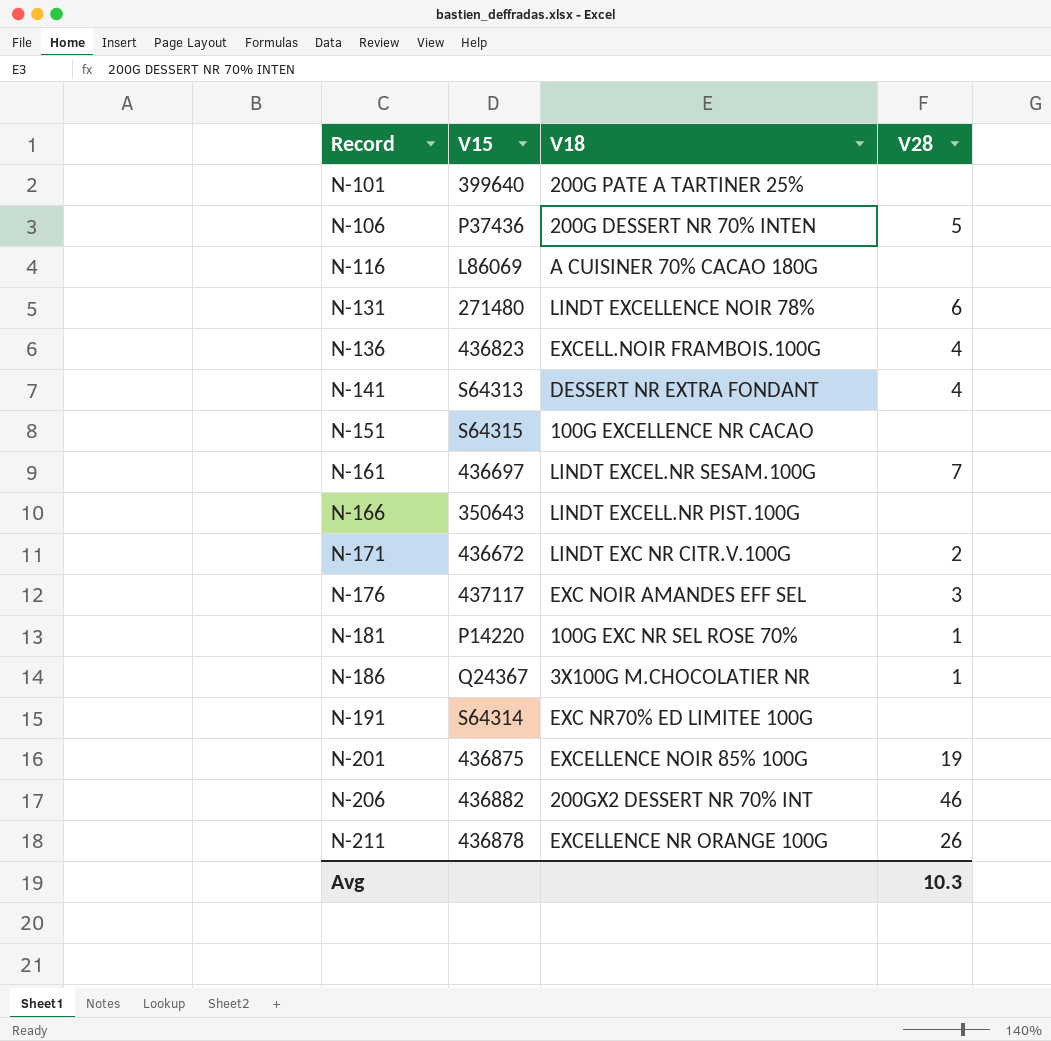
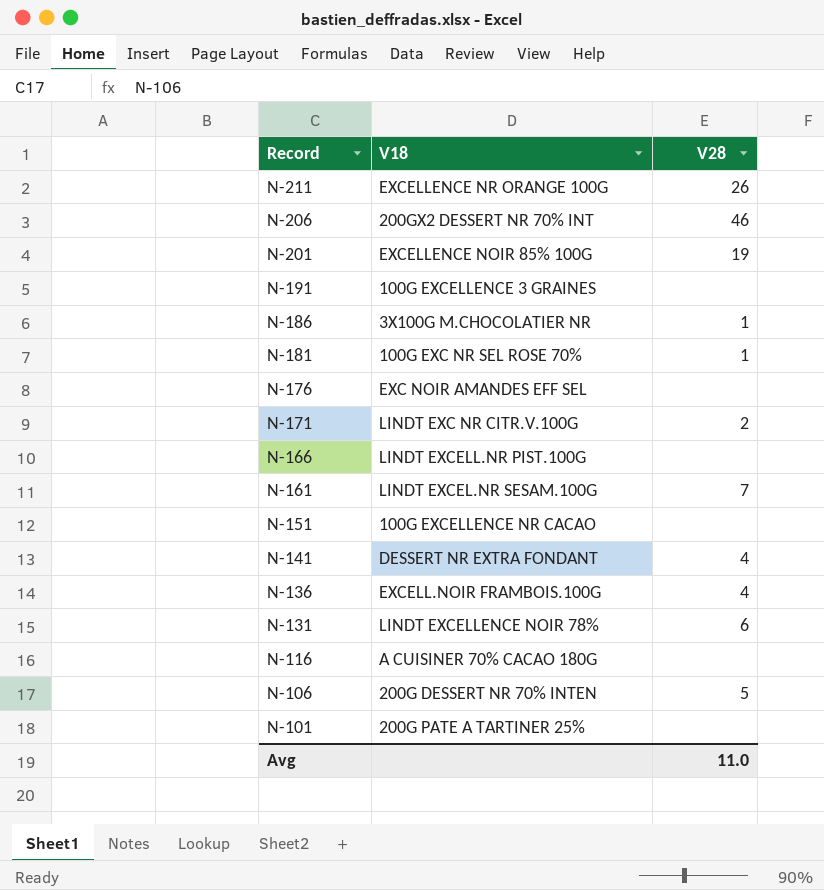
row order: Record ascending -> Record descending
column V15 | position: 2 -> none
N-191 | V18: EXC NR70% ED LIMITEE 100G -> 100G EXCELLENCE 3 GRAINES
N-176 | V28: 3 -> none
Avg | V28: 10.3 -> 11.0

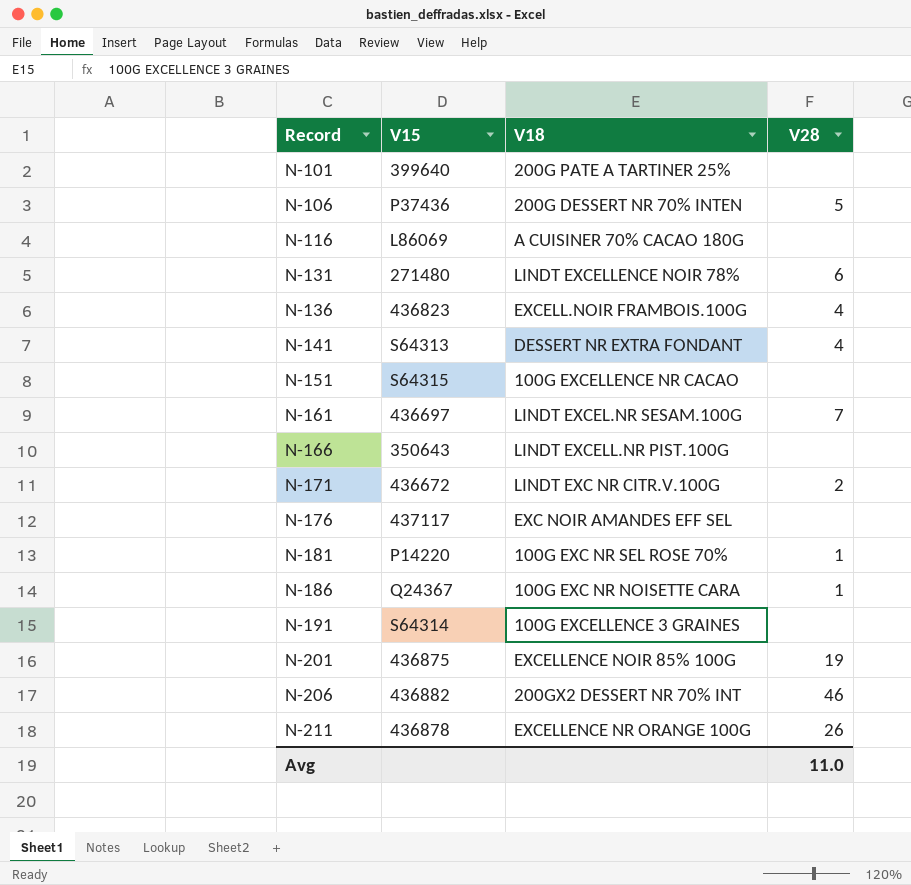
row order: Record descending -> Record ascending
column V15 | position: none -> 2
N-186 | V18: 3X100G M.CHOCOLATIER NR -> 100G EXC NR NOISETTE CARA

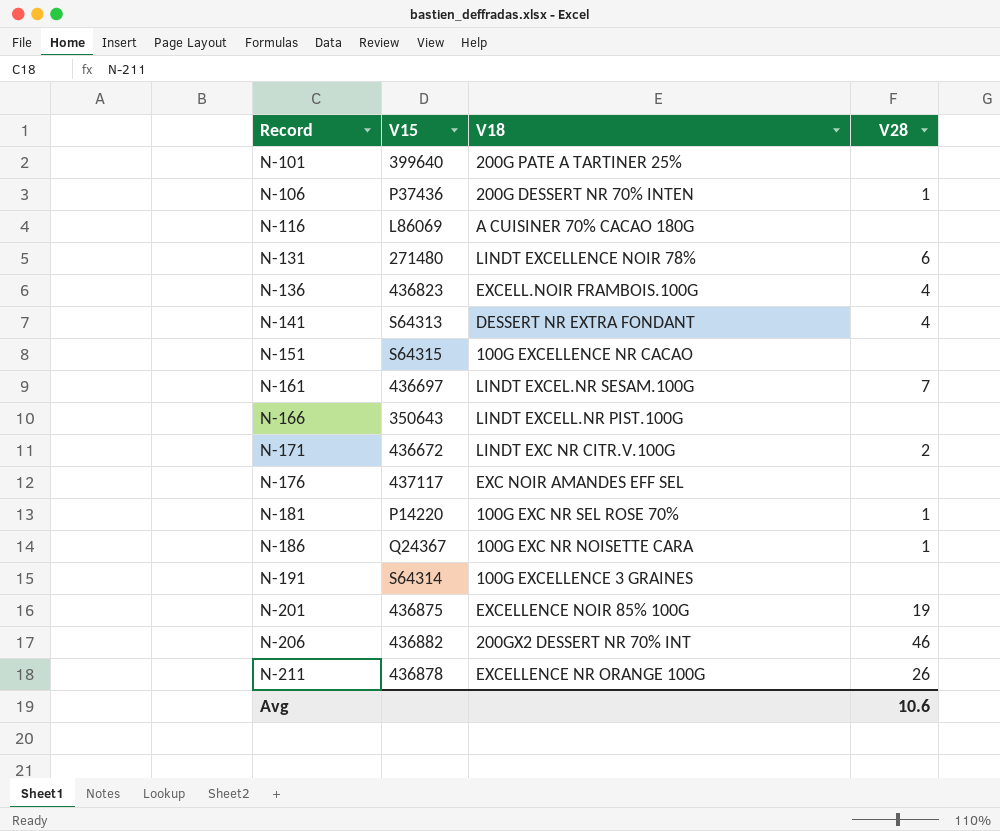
N-106 | V28: 5 -> 1
Avg | V28: 11.0 -> 10.6

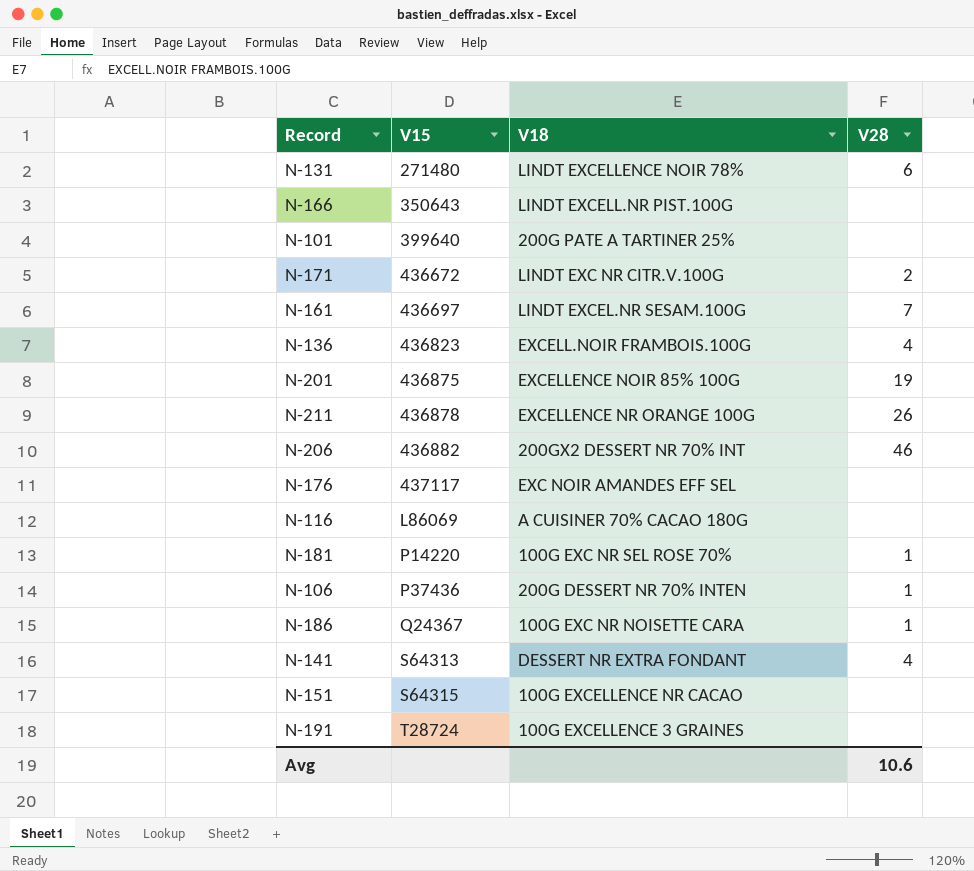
row order: Record ascending -> V15 ascending
N-191 | V15: S64314 -> T28724

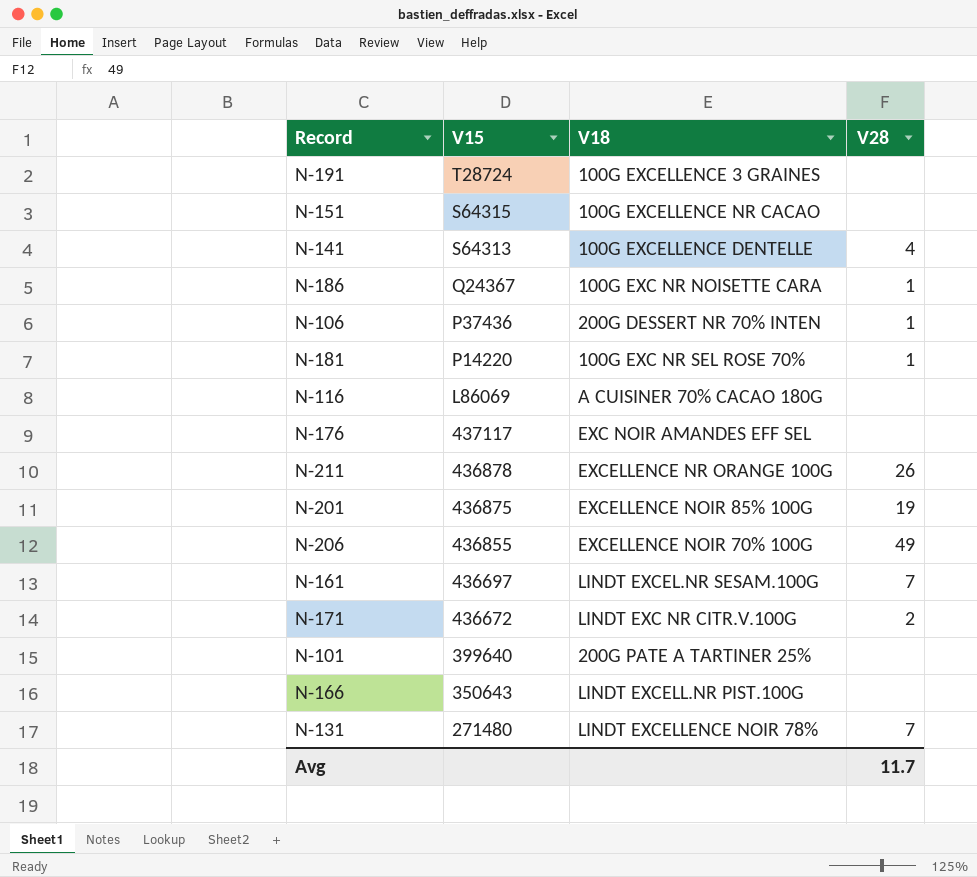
row order: V15 ascending -> V15 descending
row N-136: 436823 | EXCELL.NOIR FRAMBOIS.100G | 4 -> none
N-141 | V18: DESSERT NR EXTRA FONDANT -> 100G EXCELLENCE DENTELLE
N-206 | V15: 436882 -> 436855
N-206 | V18: 200GX2 DESSERT NR 70% INT -> EXCELLENCE NOIR 70% 100G
N-206 | V28: 46 -> 49
N-131 | V28: 6 -> 7
Avg | V28: 10.6 -> 11.7

